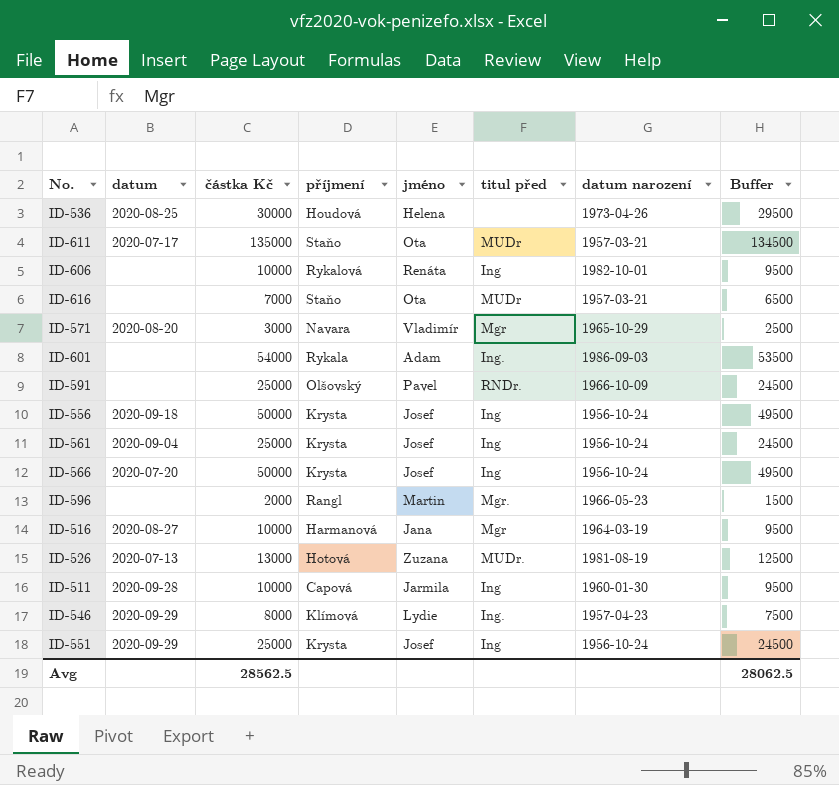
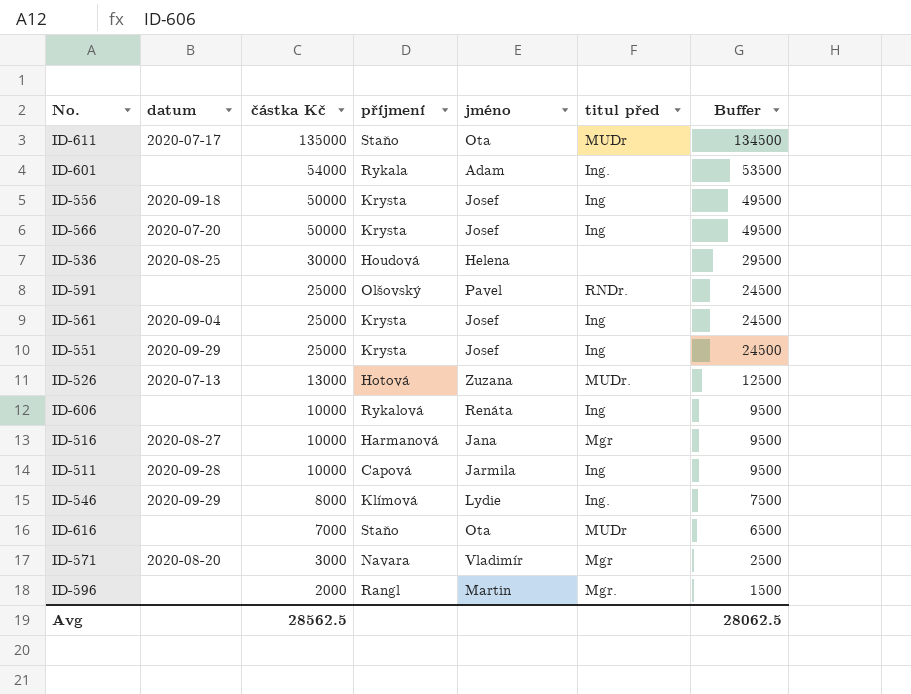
row order: none -> částka Kč descending
column datum narození | position: 7 -> none

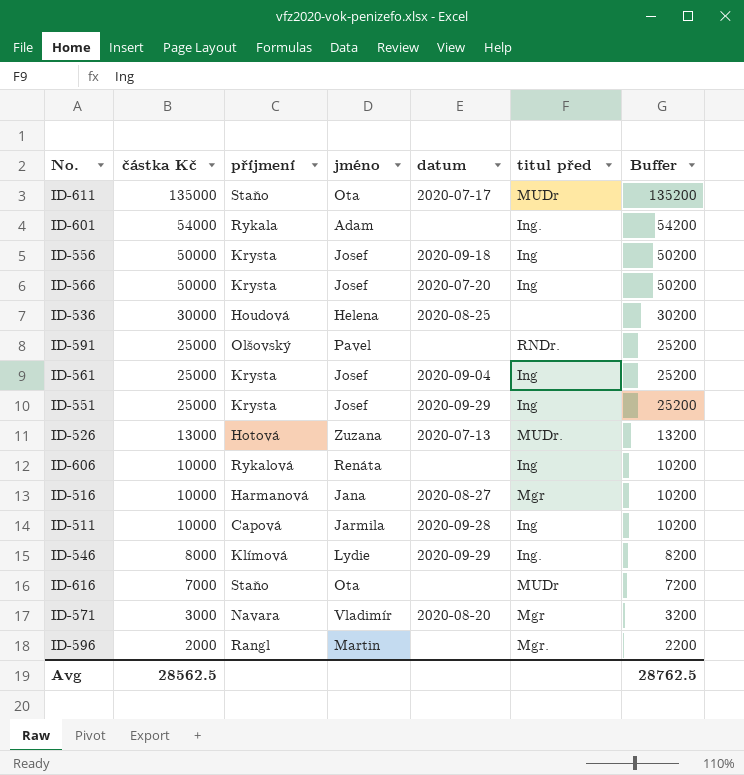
column datum | position: 2 -> 5
column Buffer | formula: [částka Kč] - 500 -> [částka Kč] + 200
Avg | Buffer: 28062.5 -> 28762.5

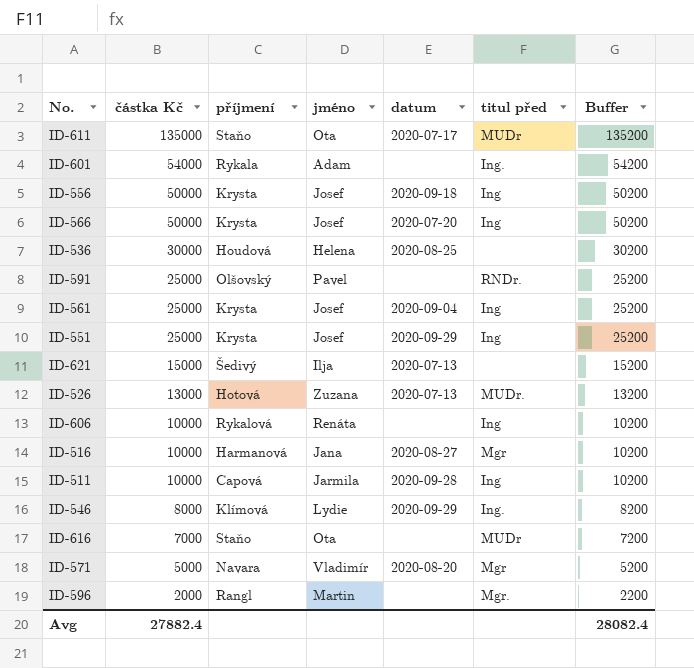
row ID-621: none -> 15000 | Šedivý | Ilja | 2020-07-13 | none | 15200
ID-571 | částka Kč: 3000 -> 5000
ID-571 | Buffer: 3200 -> 5200
Avg | částka Kč: 28562.5 -> 27882.4
Avg | Buffer: 28762.5 -> 28082.4

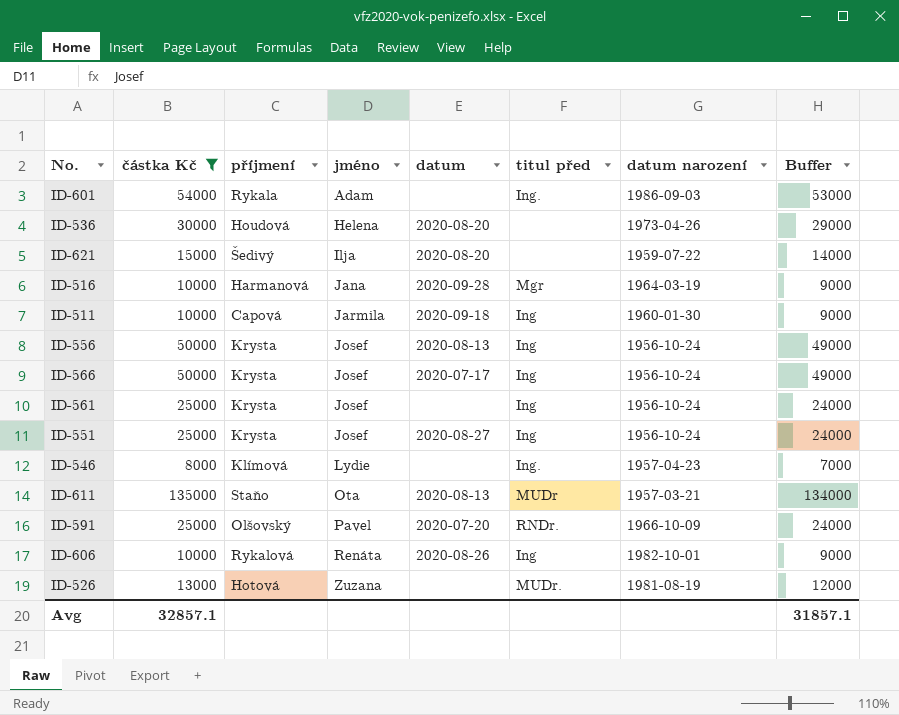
filter: none -> částka Kč >= 8000
row order: částka Kč descending -> jméno ascending
column datum narození | position: none -> 7
column Buffer | formula: [částka Kč] + 200 -> [částka Kč] - 1000
ID-536 | datum: 2020-08-25 -> 2020-08-20
ID-621 | datum: 2020-07-13 -> 2020-08-20
ID-516 | datum: 2020-08-27 -> 2020-09-28
ID-511 | datum: 2020-09-28 -> 2020-09-18
ID-556 | datum: 2020-09-18 -> 2020-08-13
ID-566 | datum: 2020-07-20 -> 2020-07-17
ID-561 | datum: 2020-09-04 -> none
ID-551 | datum: 2020-09-29 -> 2020-08-27
ID-546 | datum: 2020-09-29 -> none
ID-611 | datum: 2020-07-17 -> 2020-08-13
ID-591 | datum: none -> 2020-07-20
ID-606 | datum: none -> 2020-08-26
ID-526 | datum: 2020-07-13 -> none
Avg | částka Kč: 27882.4 -> 32857.1
Avg | Buffer: 28082.4 -> 31857.1

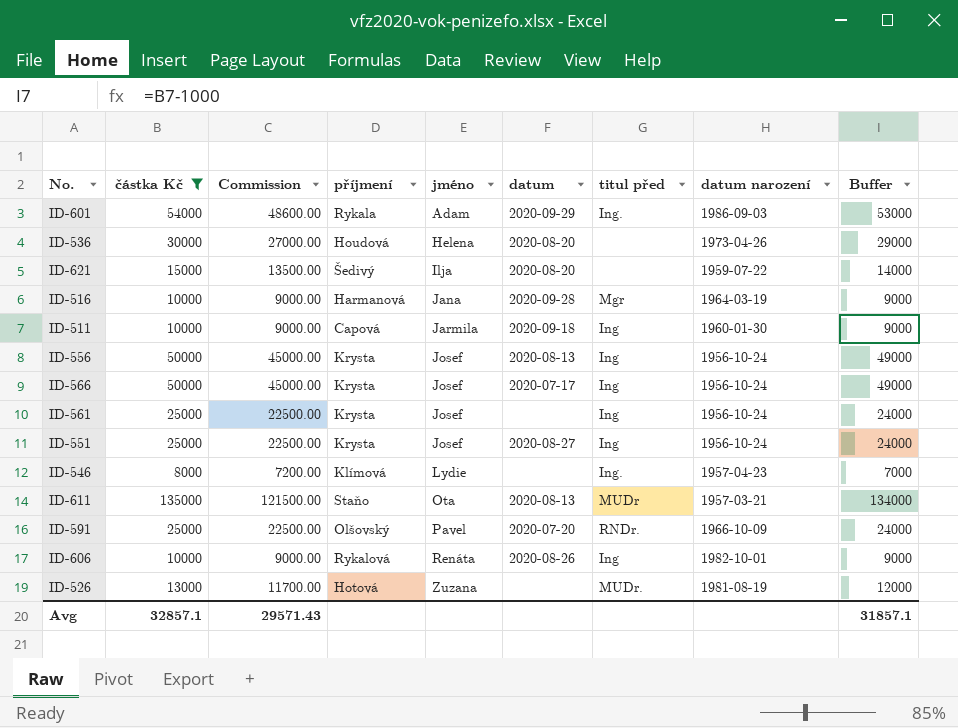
column Commission | formula: none -> [částka Kč] * 0.9
ID-601 | datum: none -> 2020-09-29

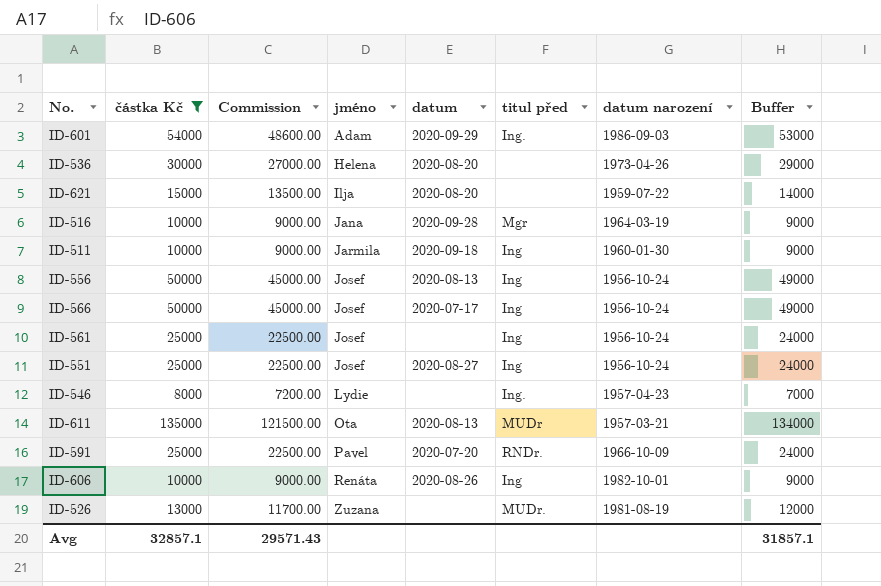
column příjmení | position: 4 -> none

